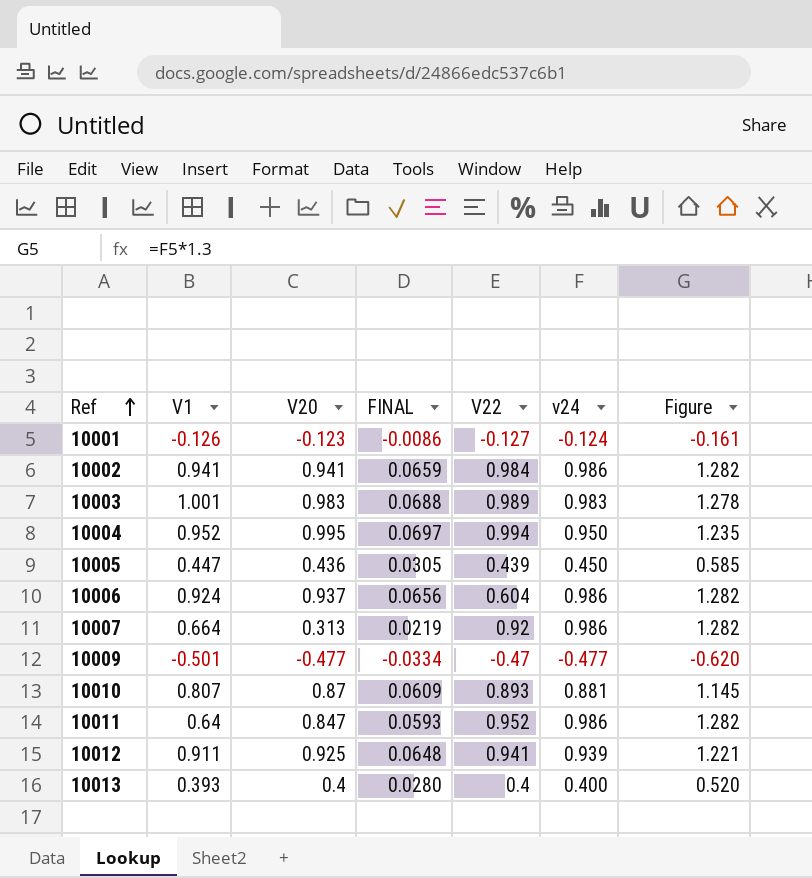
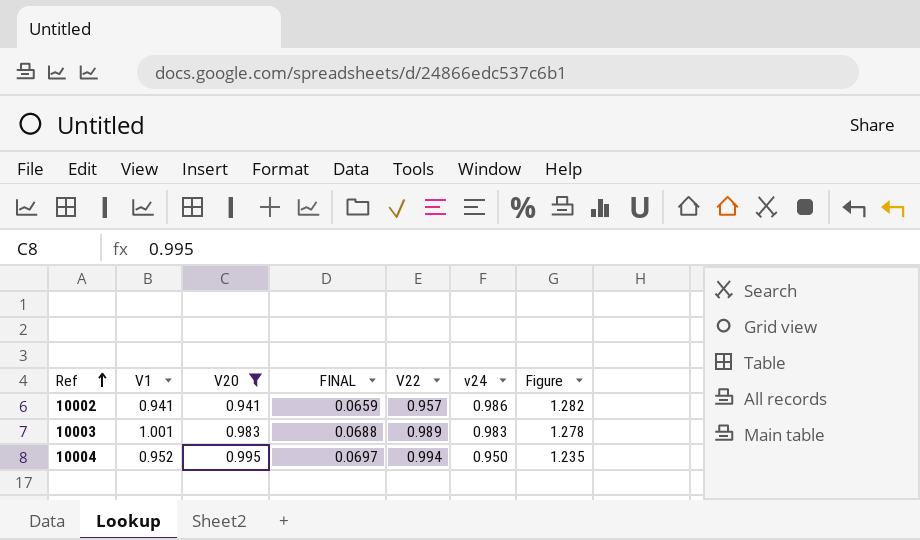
filter: none -> V20 >= 0.941
10002 | V22: 0.984 -> 0.957

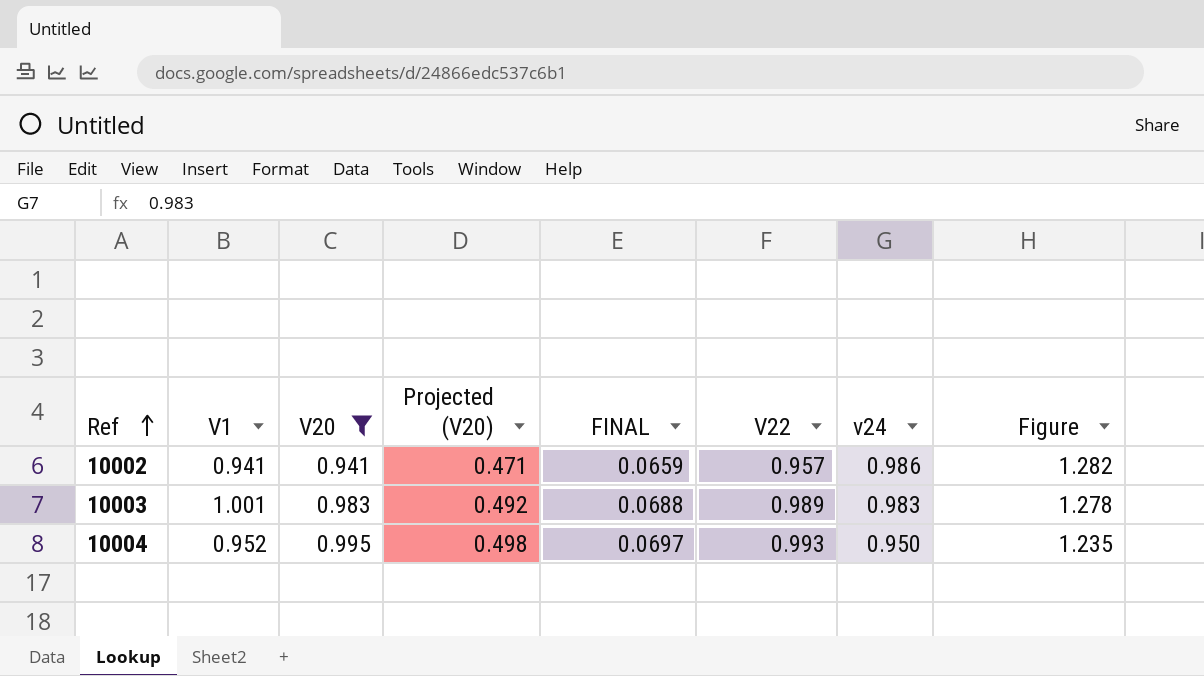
column Projected (V20) | formula: none -> [V20] * 0.5
10004 | V22: 0.994 -> 0.993

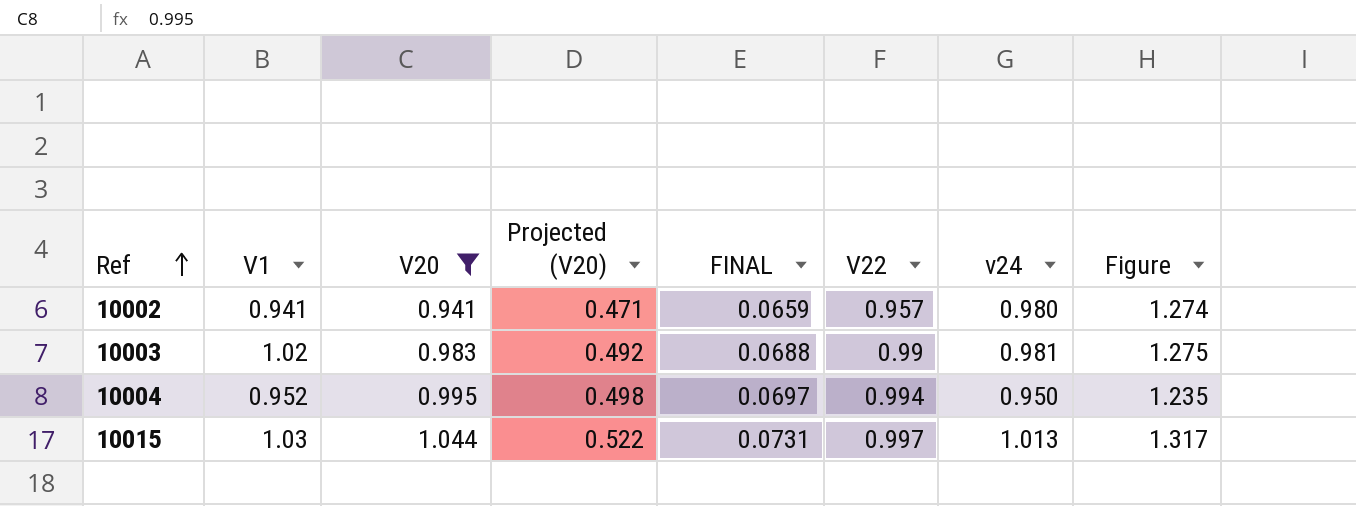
10002 | v24: 0.986 -> 0.980
10002 | Figure: 1.282 -> 1.274
10003 | V1: 1.001 -> 1.02
10003 | V22: 0.989 -> 0.99
10003 | v24: 0.983 -> 0.981
10003 | Figure: 1.278 -> 1.275
10004 | V22: 0.993 -> 0.994
row 10015: none -> 1.03 | 1.044 | 0.522 | 0.0731 | 0.997 | 1.013 | 1.317

